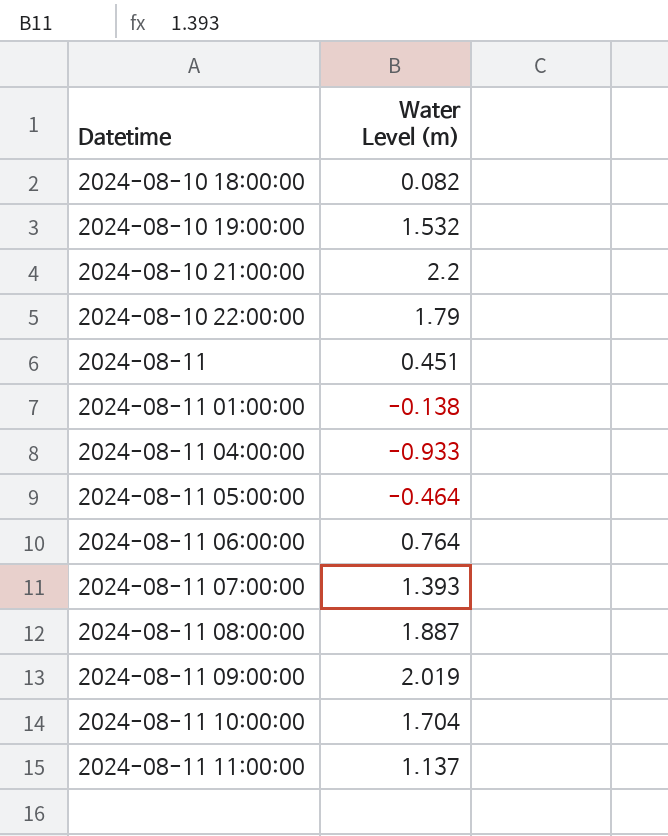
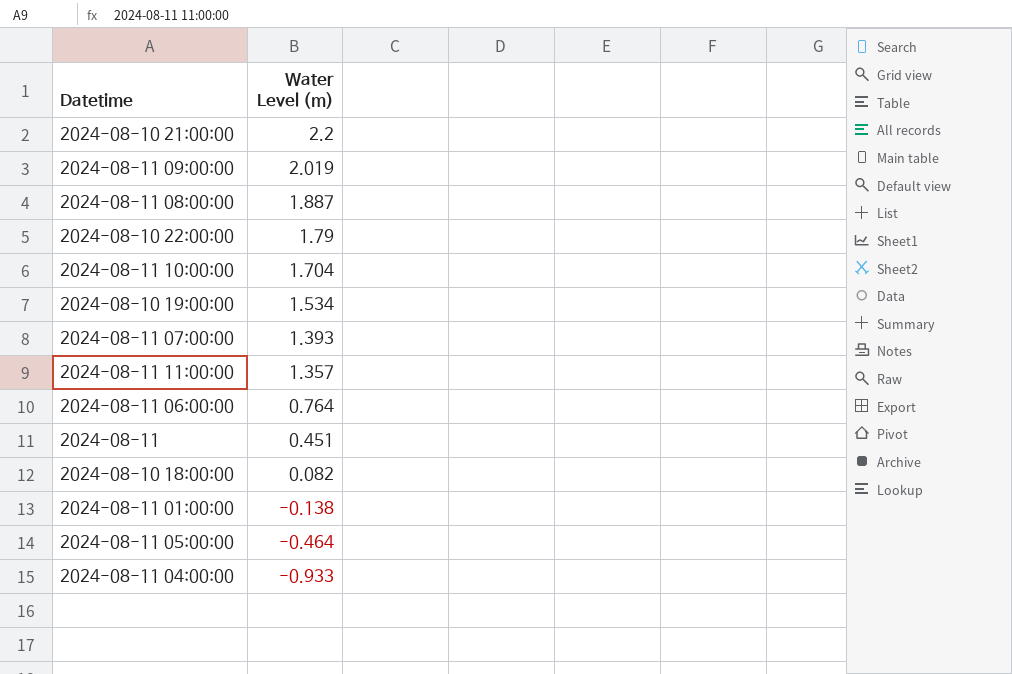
row order: Datetime ascending -> Water Level (m) descending
2024-08-10 19:00:00 | Water Level (m): 1.532 -> 1.534
2024-08-11 11:00:00 | Water Level (m): 1.137 -> 1.357

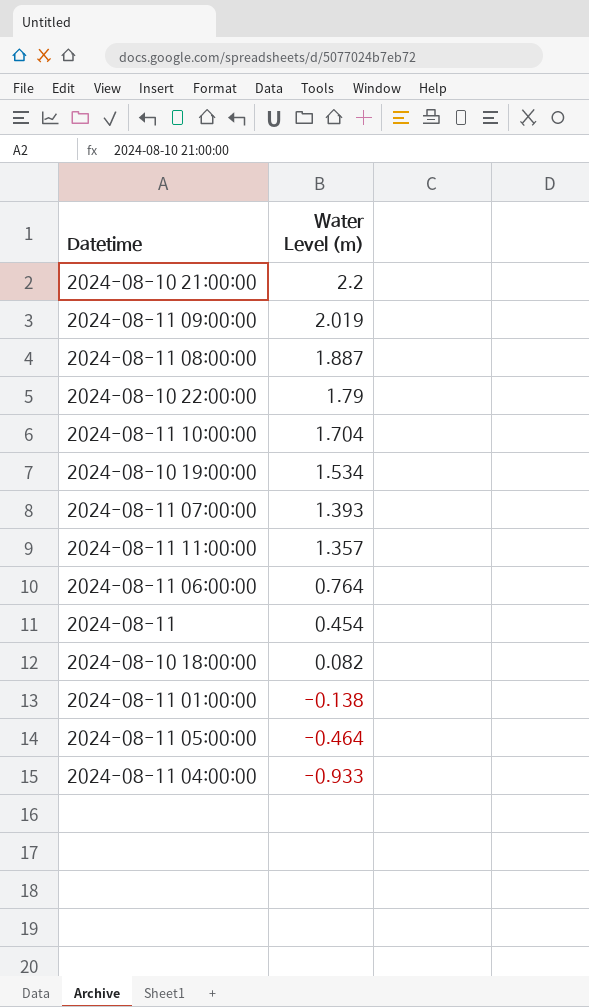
2024-08-11 | Water Level (m): 0.451 -> 0.454

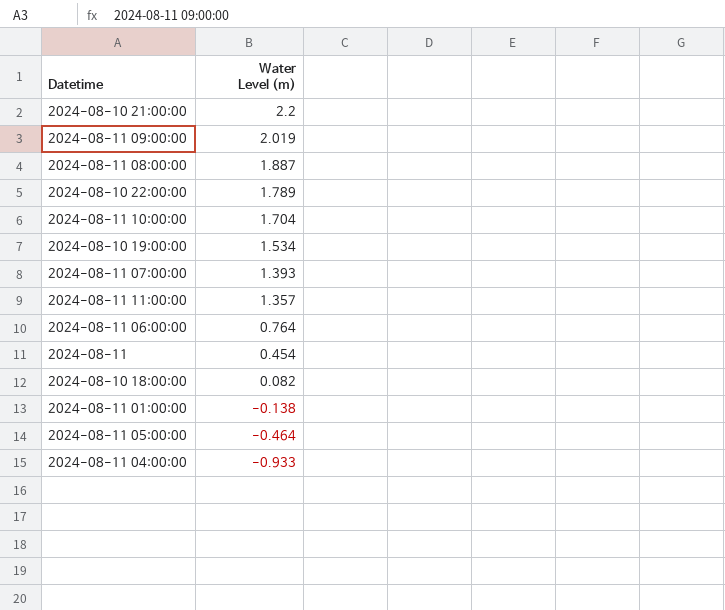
2024-08-10 22:00:00 | Water Level (m): 1.79 -> 1.789

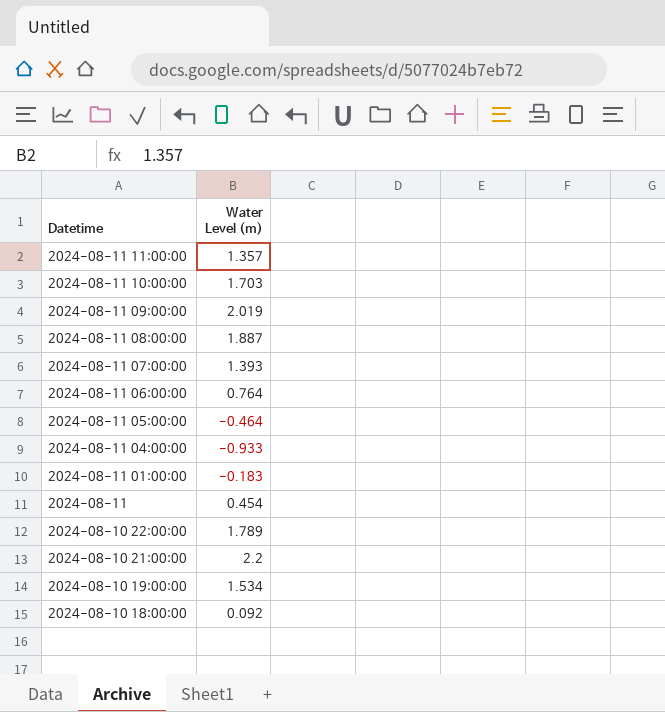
row order: Water Level (m) descending -> Datetime descending
2024-08-11 10:00:00 | Water Level (m): 1.704 -> 1.703
2024-08-11 01:00:00 | Water Level (m): -0.138 -> -0.183
2024-08-10 18:00:00 | Water Level (m): 0.082 -> 0.092

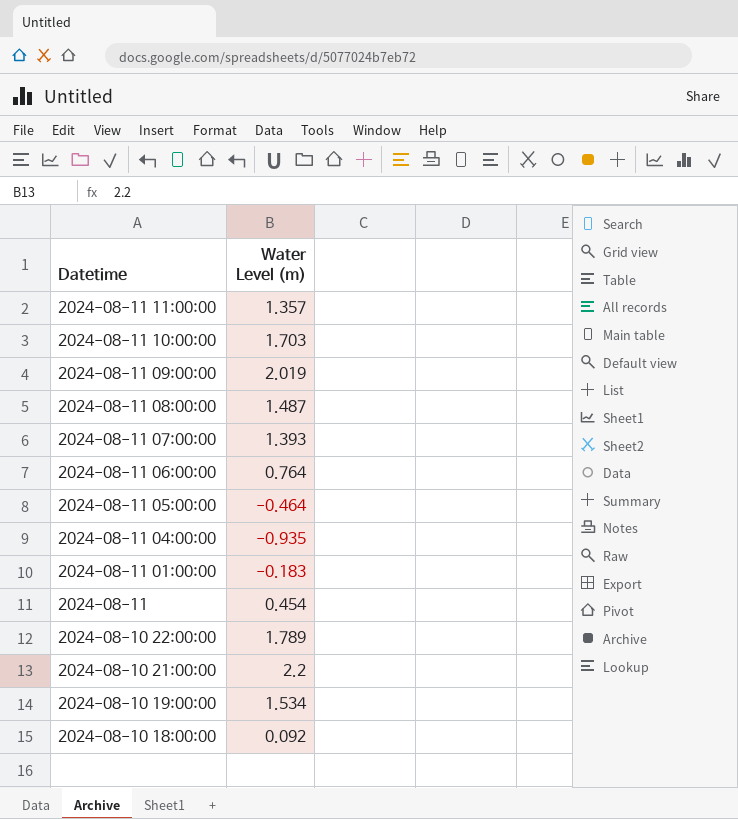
2024-08-11 08:00:00 | Water Level (m): 1.887 -> 1.487
2024-08-11 04:00:00 | Water Level (m): -0.933 -> -0.935

